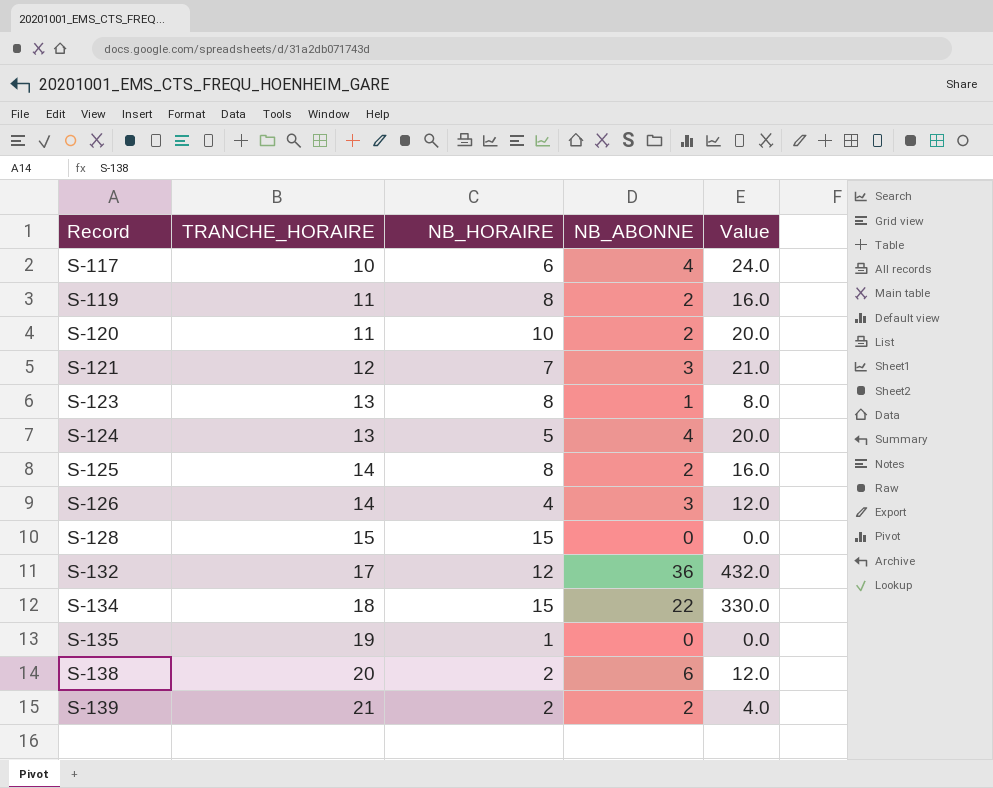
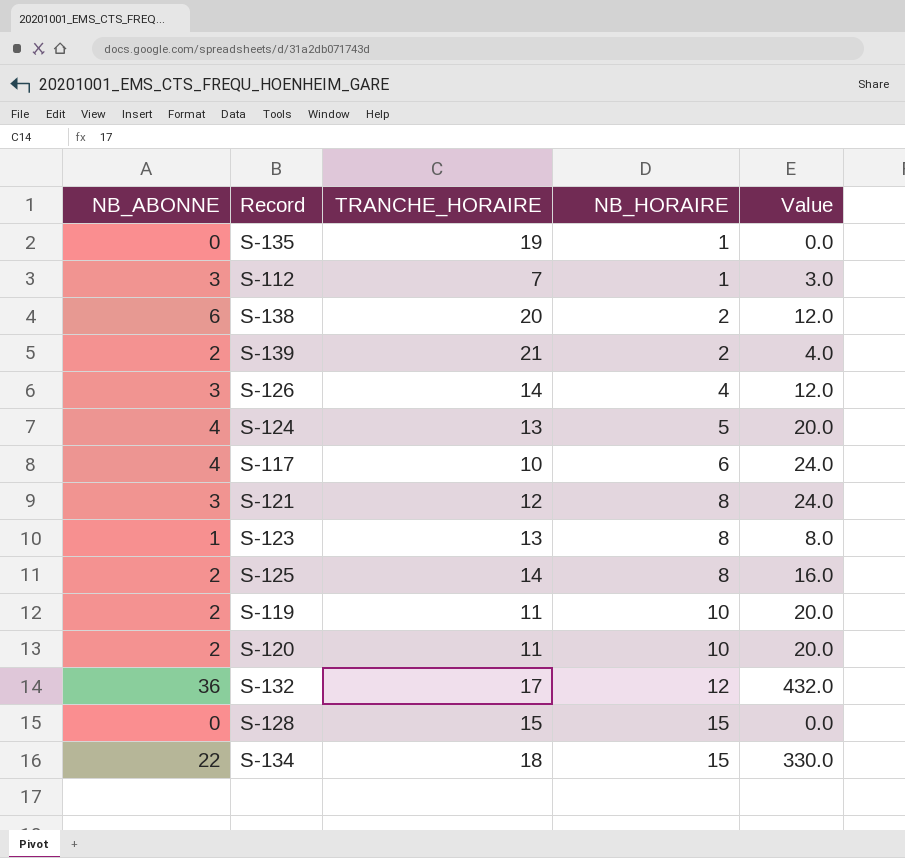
row order: Record ascending -> NB_HORAIRE ascending
column NB_ABONNE | position: 4 -> 1
row S-112: none -> 3 | 7 | 1 | 3.0
S-121 | NB_HORAIRE: 7 -> 8
S-121 | Value: 21.0 -> 24.0
S-119 | NB_HORAIRE: 8 -> 10
S-119 | Value: 16.0 -> 20.0

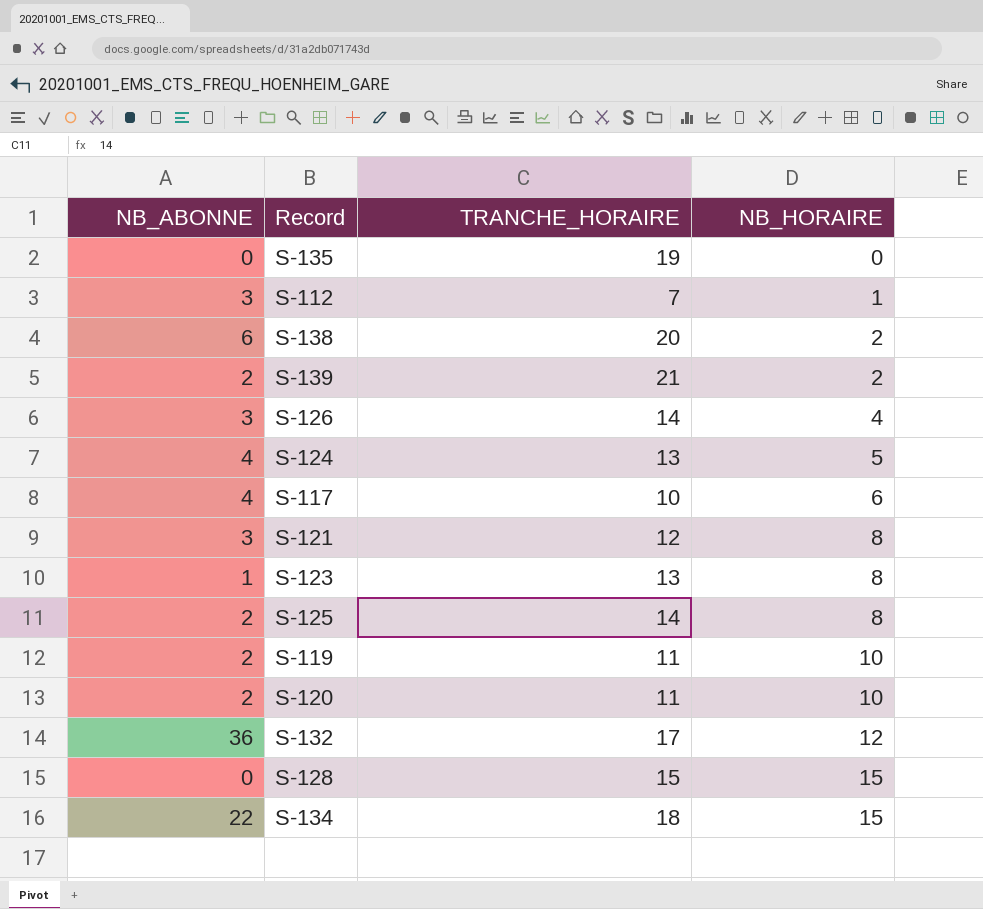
column Value | formula: [NB_ABONNE] * [NB_HORAIRE] -> none
S-135 | NB_HORAIRE: 1 -> 0

